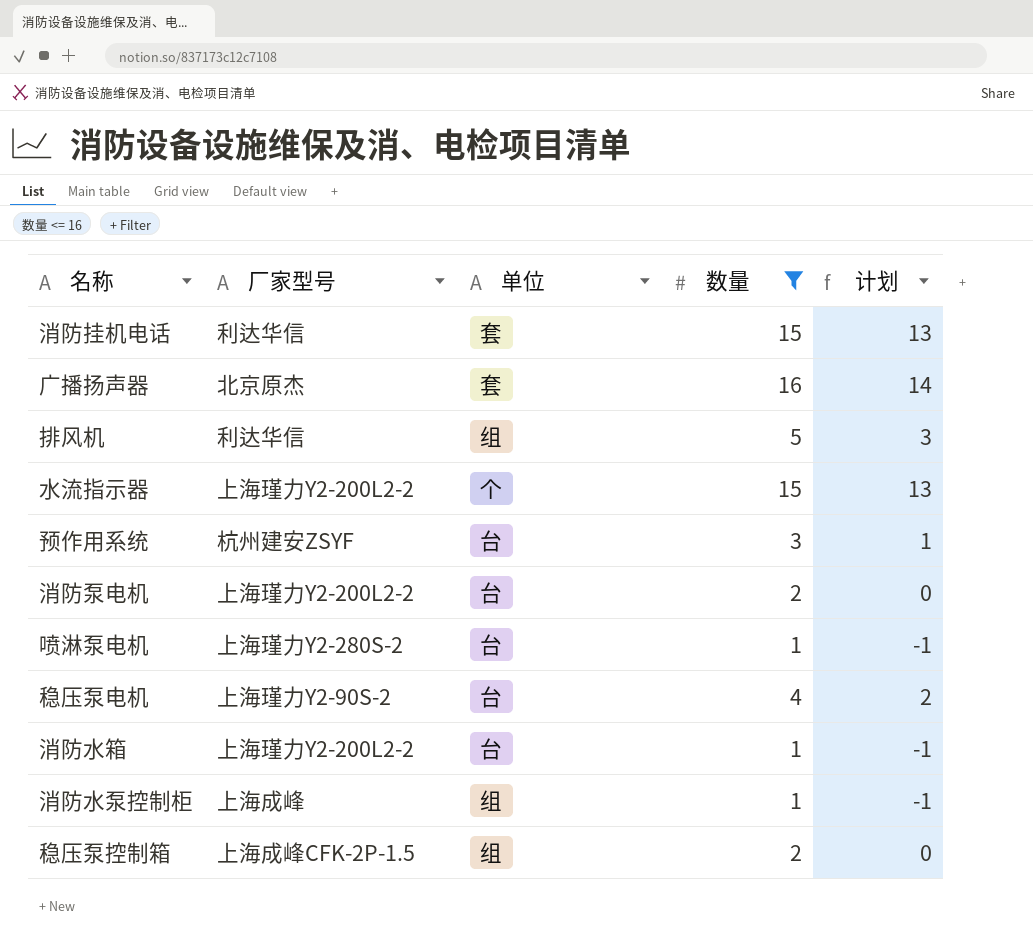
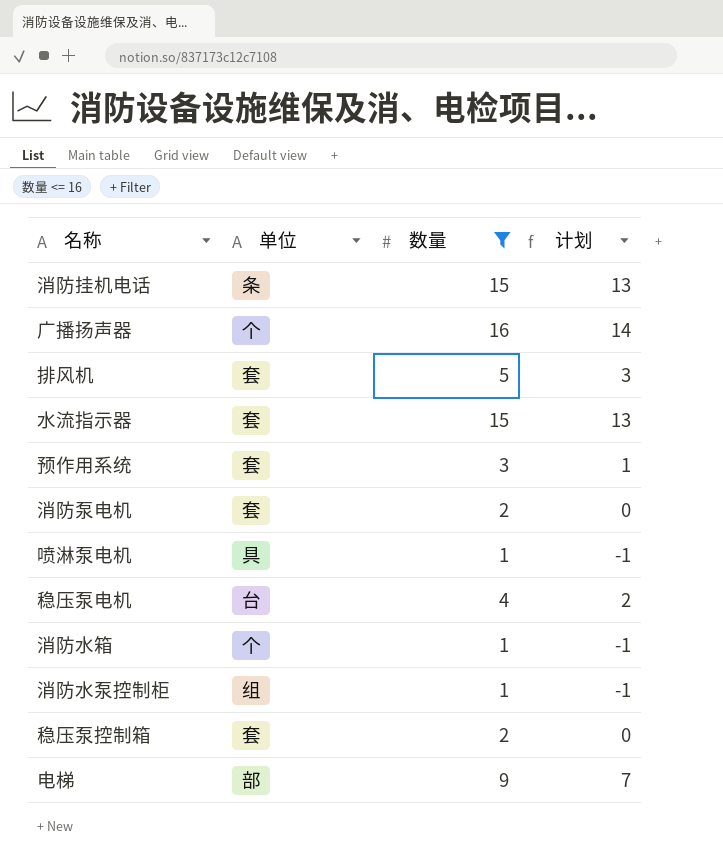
column 厂家型号 | position: 2 -> none
消防挂机电话 | 单位: 套 -> 条
广播扬声器 | 单位: 套 -> 个
排风机 | 单位: 组 -> 套
水流指示器 | 单位: 个 -> 套
预作用系统 | 单位: 台 -> 套
消防泵电机 | 单位: 台 -> 套
喷淋泵电机 | 单位: 台 -> 具
消防水箱 | 单位: 台 -> 个
稳压泵控制箱 | 单位: 组 -> 套
row 电梯: none -> 部 | 9 | 7

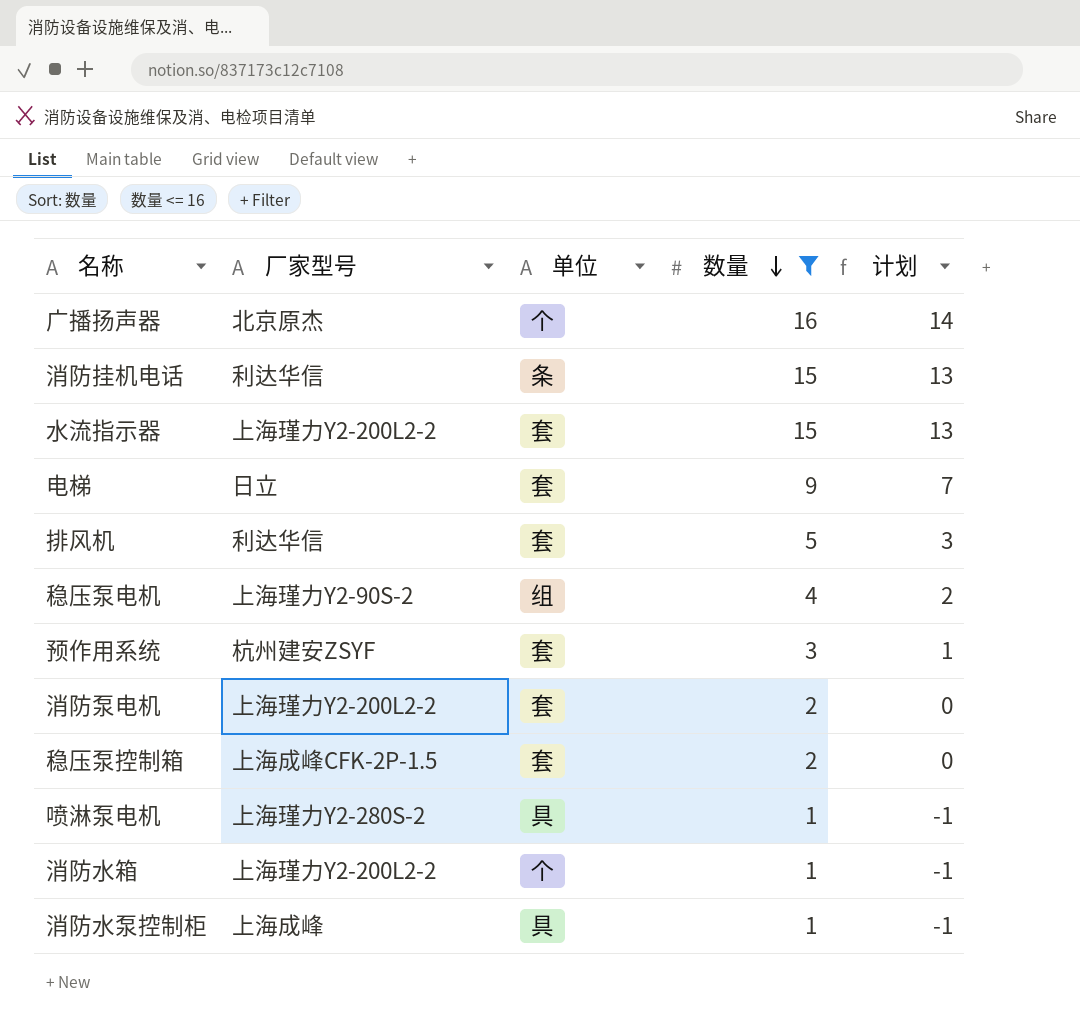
row order: none -> 数量 descending
column 厂家型号 | position: none -> 2
电梯 | 单位: 部 -> 套
稳压泵电机 | 单位: 台 -> 组
消防水泵控制柜 | 单位: 组 -> 具

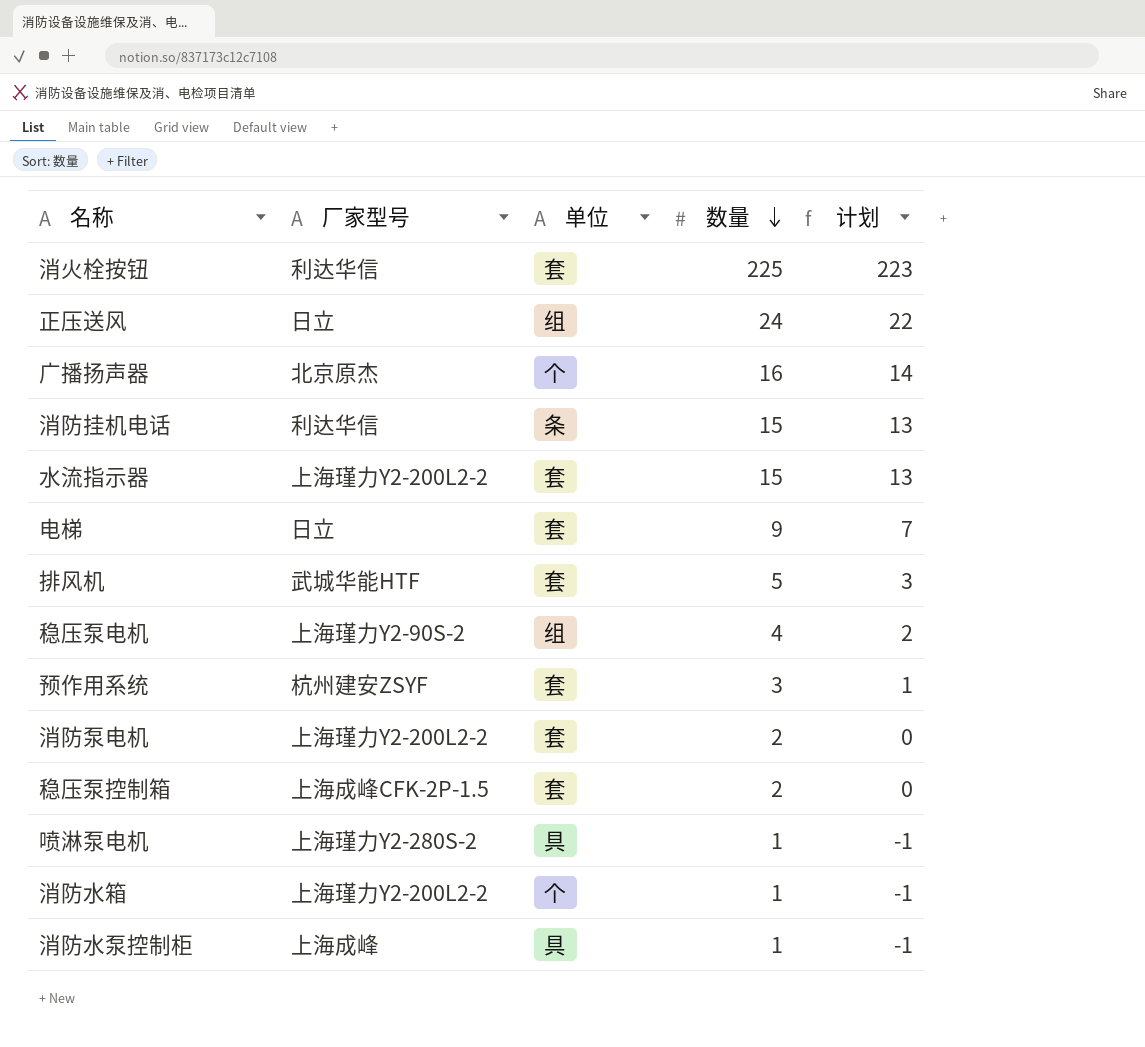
filter: 数量 <= 16 -> none
排风机 | 厂家型号: 利达华信 -> 武城华能HTF

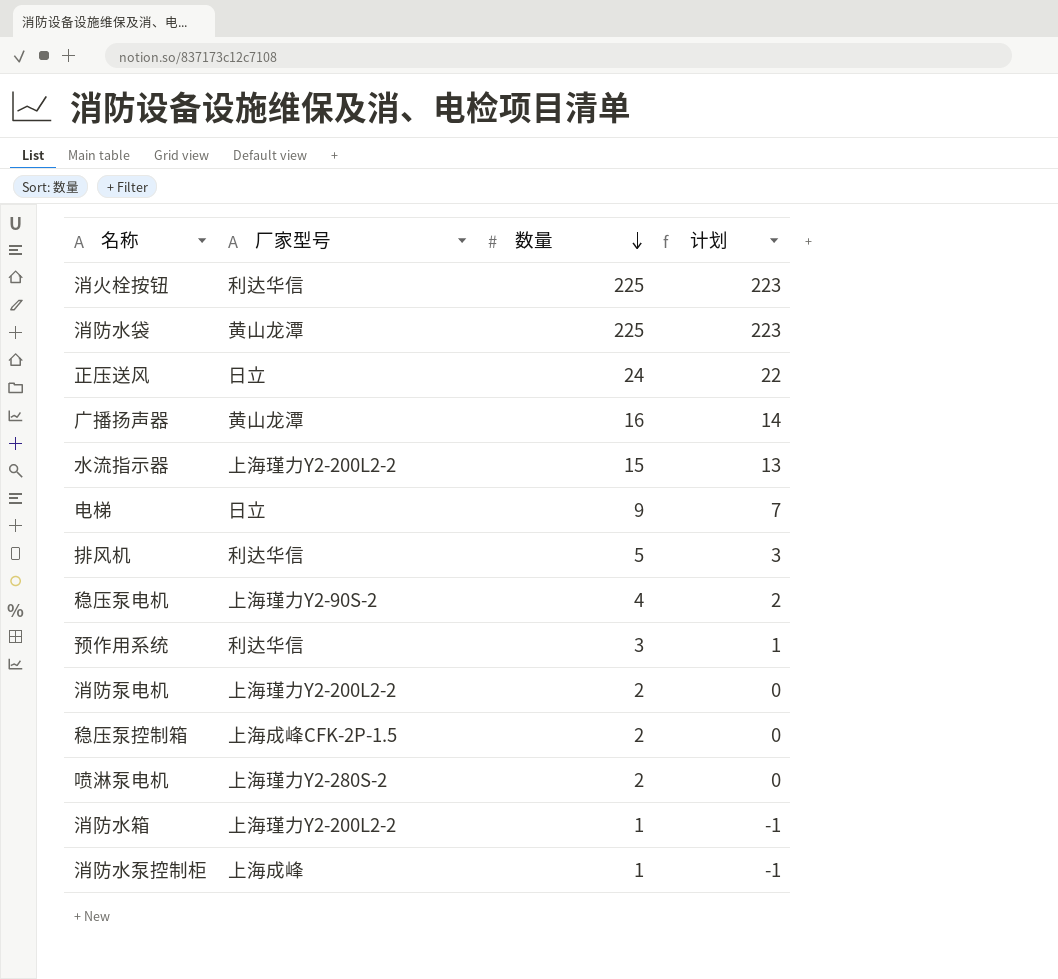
column 单位 | position: 3 -> none
row 消防挂机电话: 利达华信 | 条 | 15 | 13 -> none
row 消防水袋: none -> 黄山龙潭 | 225 | 223
广播扬声器 | 厂家型号: 北京原杰 -> 黄山龙潭
排风机 | 厂家型号: 武城华能HTF -> 利达华信
预作用系统 | 厂家型号: 杭州建安ZSYF -> 利达华信
喷淋泵电机 | 数量: 1 -> 2
喷淋泵电机 | 计划: -1 -> 0

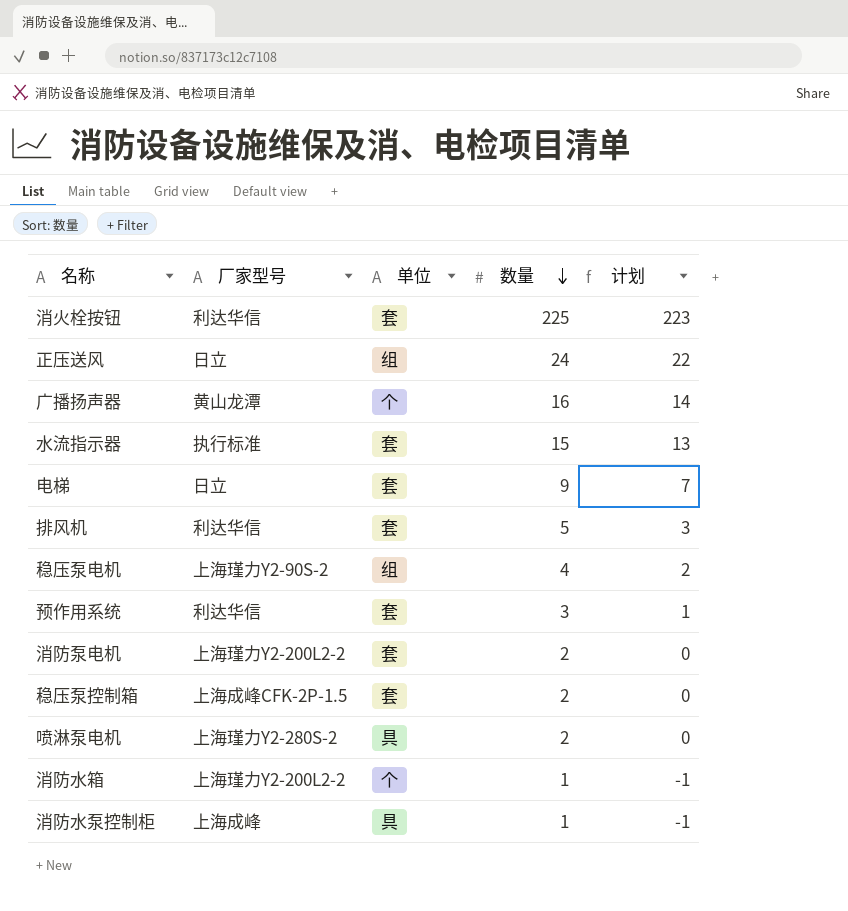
column 单位 | position: none -> 3
row 消防水袋: 黄山龙潭 | 225 | 223 -> none
水流指示器 | 厂家型号: 上海瑾力Y2-200L2-2 -> 执行标准

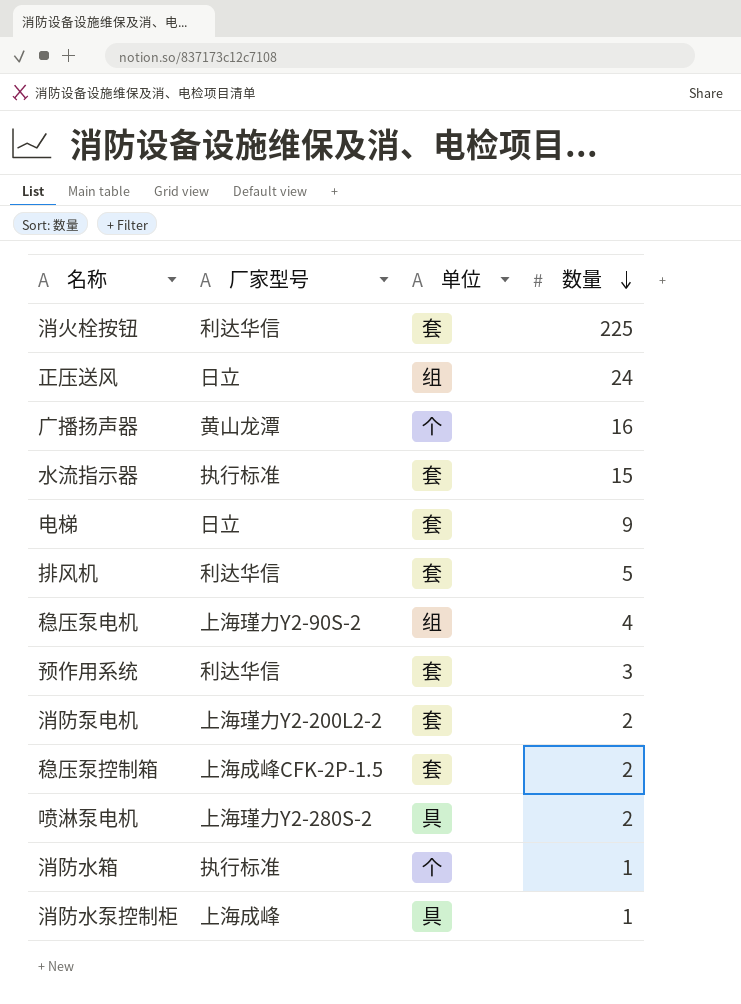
column 计划 | formula: [数量] - 2 -> none
消防水箱 | 厂家型号: 上海瑾力Y2-200L2-2 -> 执行标准

